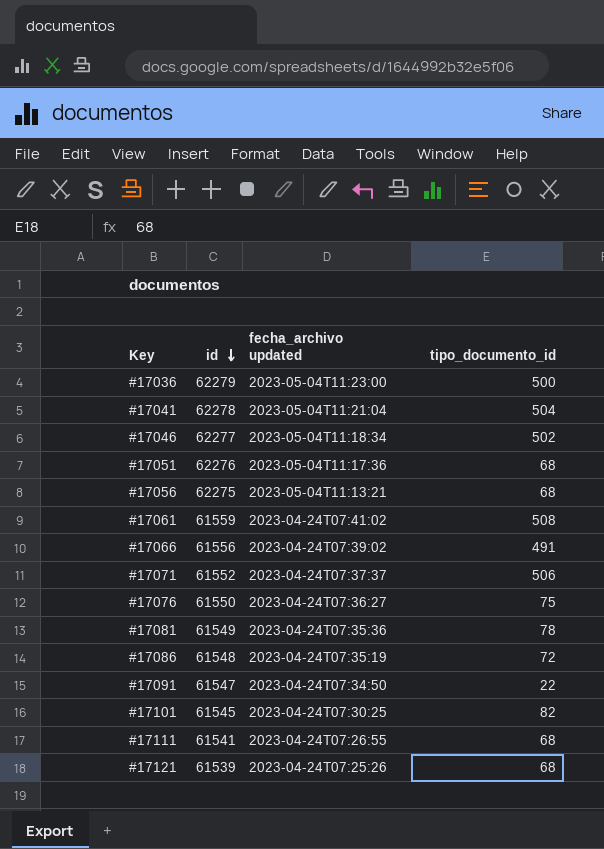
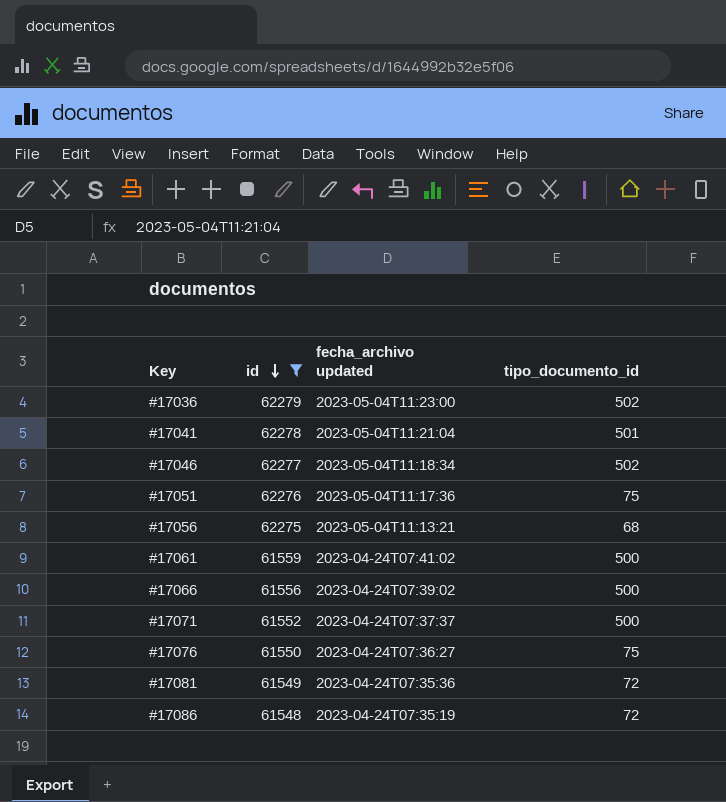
filter: none -> id >= 61548
#17036 | tipo_documento_id: 500 -> 502
#17041 | tipo_documento_id: 504 -> 501
#17051 | tipo_documento_id: 68 -> 75
#17061 | tipo_documento_id: 508 -> 500
#17066 | tipo_documento_id: 491 -> 500
#17071 | tipo_documento_id: 506 -> 500
#17081 | tipo_documento_id: 78 -> 72

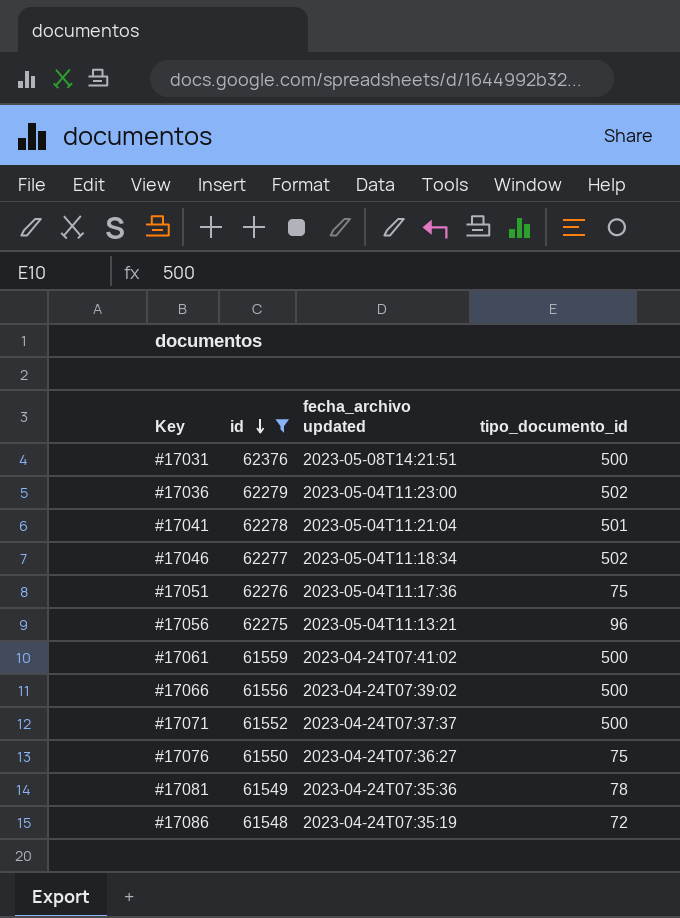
row #17031: none -> 62376 | 2023-05-08T14:21:51 | 500
#17056 | tipo_documento_id: 68 -> 96
#17081 | tipo_documento_id: 72 -> 78

